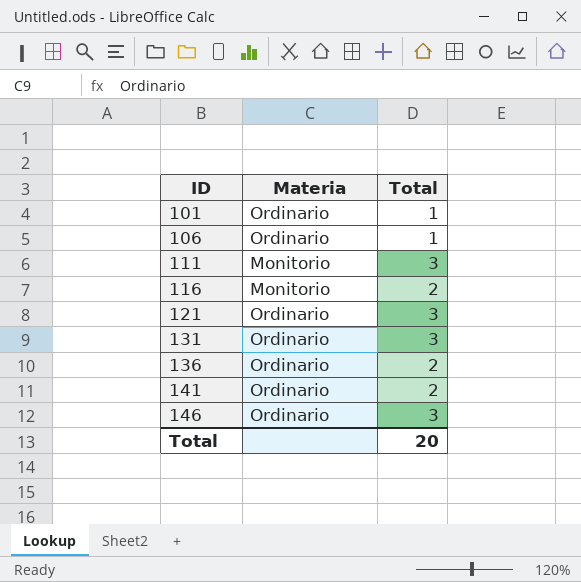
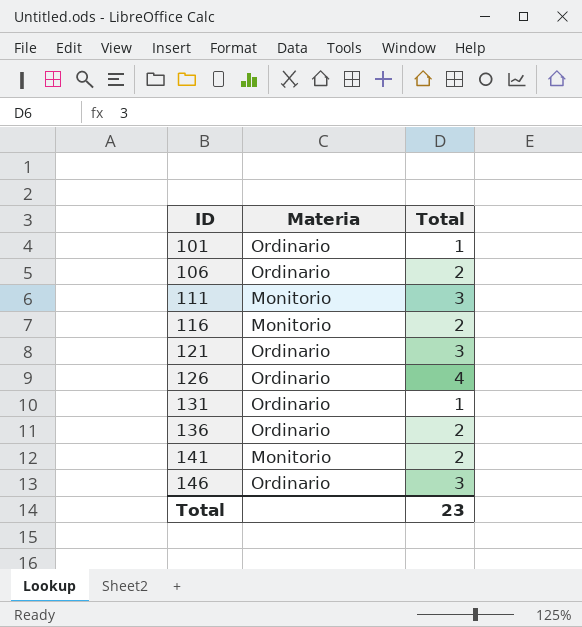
106 | Total: 1 -> 2
row 126: none -> Ordinario | 4
131 | Total: 3 -> 1
141 | Materia: Ordinario -> Monitorio
Total | Total: 20 -> 23

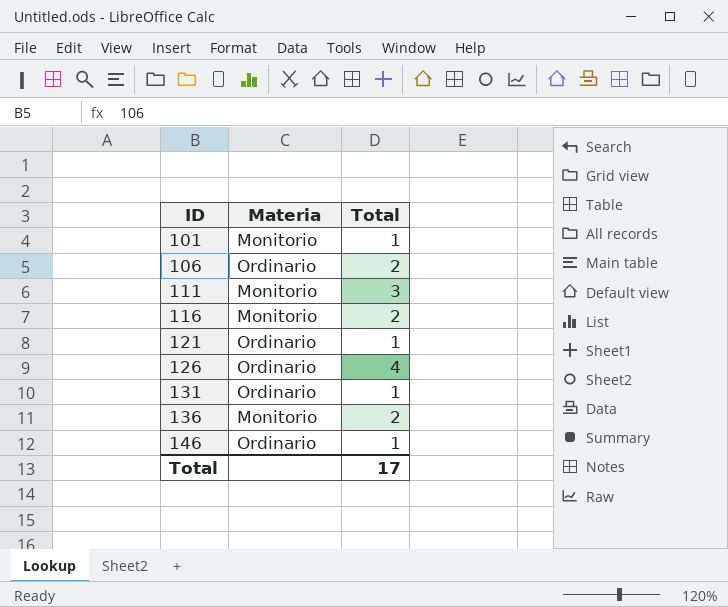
row 141: Monitorio | 2 -> none
101 | Materia: Ordinario -> Monitorio
121 | Total: 3 -> 1
136 | Materia: Ordinario -> Monitorio
146 | Total: 3 -> 1
Total | Total: 23 -> 17

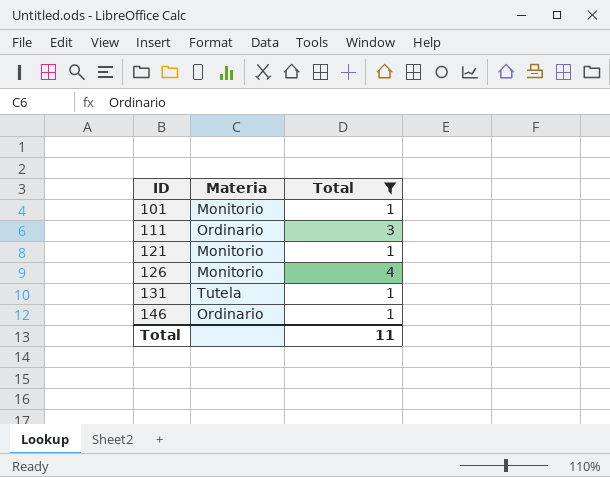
filter: none -> Total != 2
111 | Materia: Monitorio -> Ordinario
121 | Materia: Ordinario -> Monitorio
126 | Materia: Ordinario -> Monitorio
131 | Materia: Ordinario -> Tutela
Total | Total: 17 -> 11

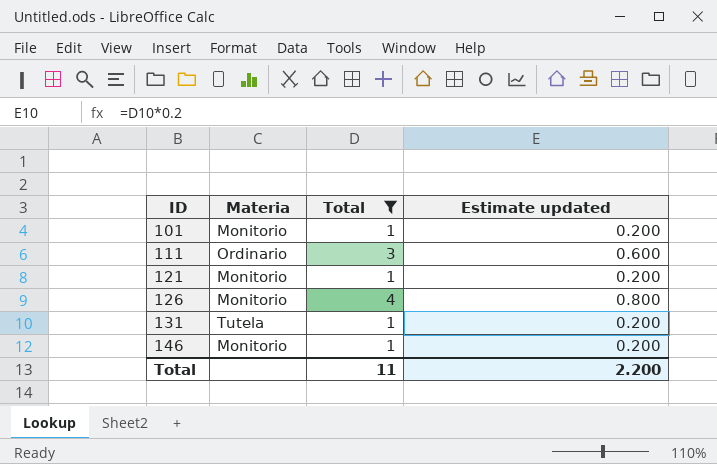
column Estimate updated | formula: none -> [Total] * 0.2
146 | Materia: Ordinario -> Monitorio

